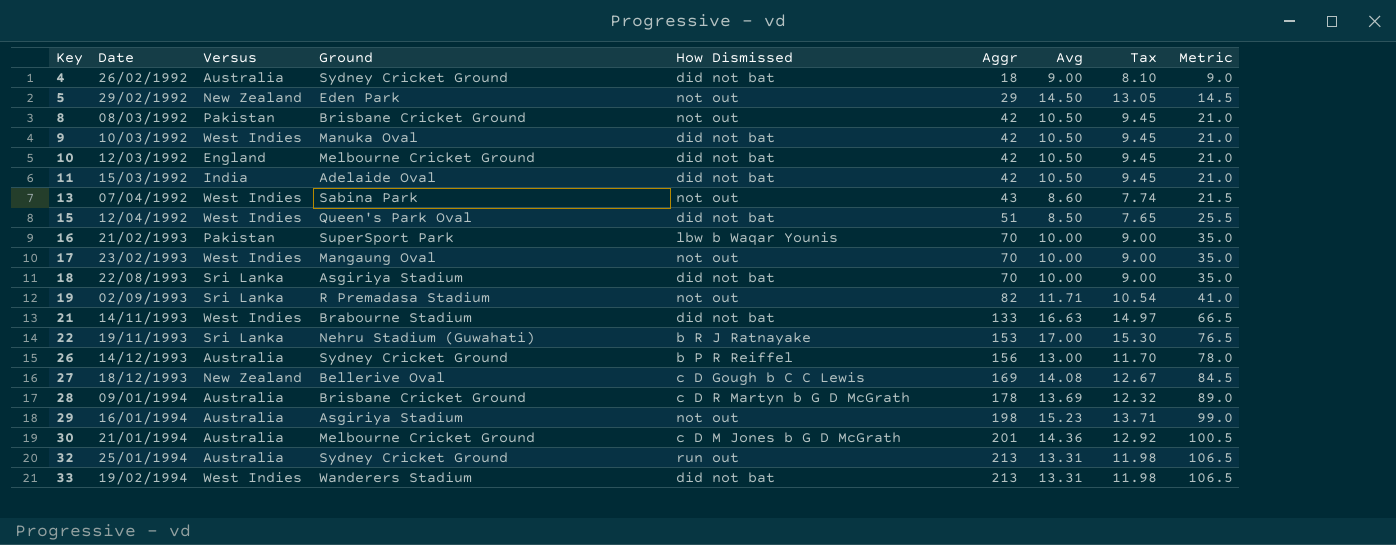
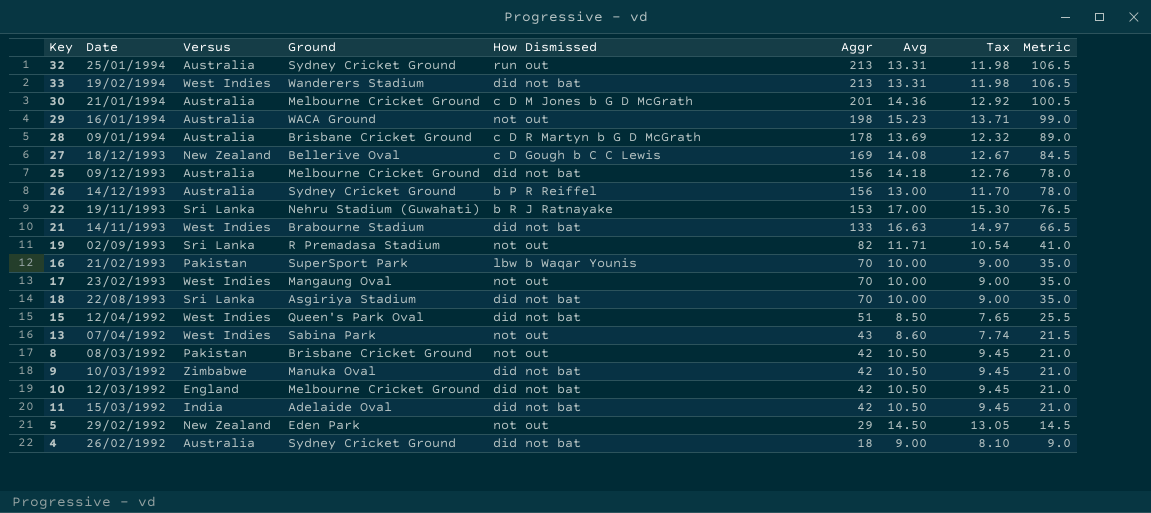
row order: Key ascending -> Aggr descending
29 | Ground: Asgiriya Stadium -> WACA Ground
row 25: none -> 09/12/1993 | Australia | Melbourne Cricket Ground | did not bat | 156 | 14.18 | 12.76 | 78.0
9 | Versus: West Indies -> Zimbabwe

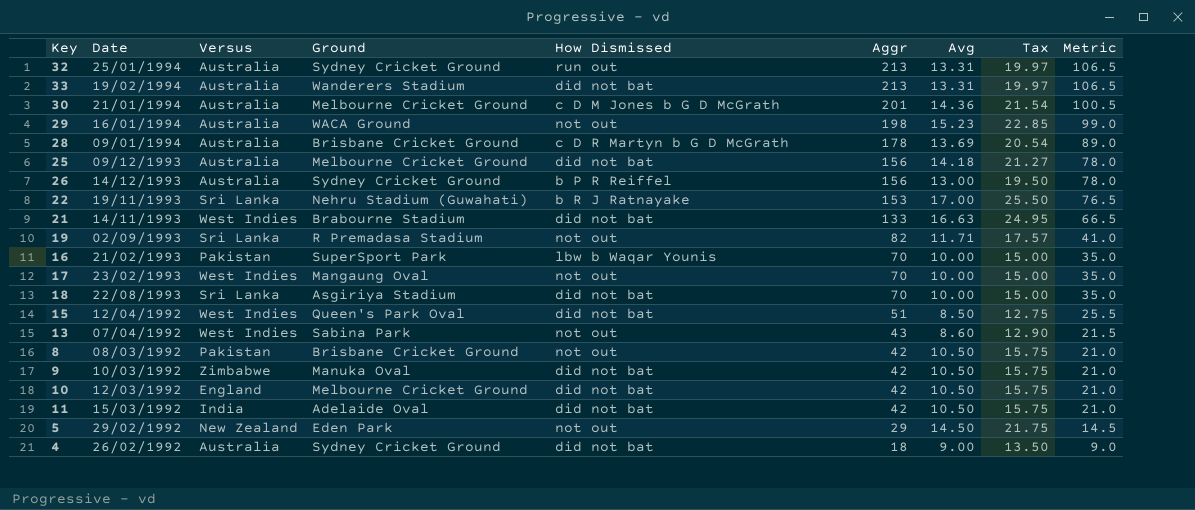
column Tax | formula: [Avg] * 0.9 -> [Avg] * 1.5
row 27: 18/12/1993 | New Zealand | Bellerive Oval | c D Gough b C C Lewis | 169 | 14.08 | 12.67 | 84.5 -> none
33 | Versus: West Indies -> Australia

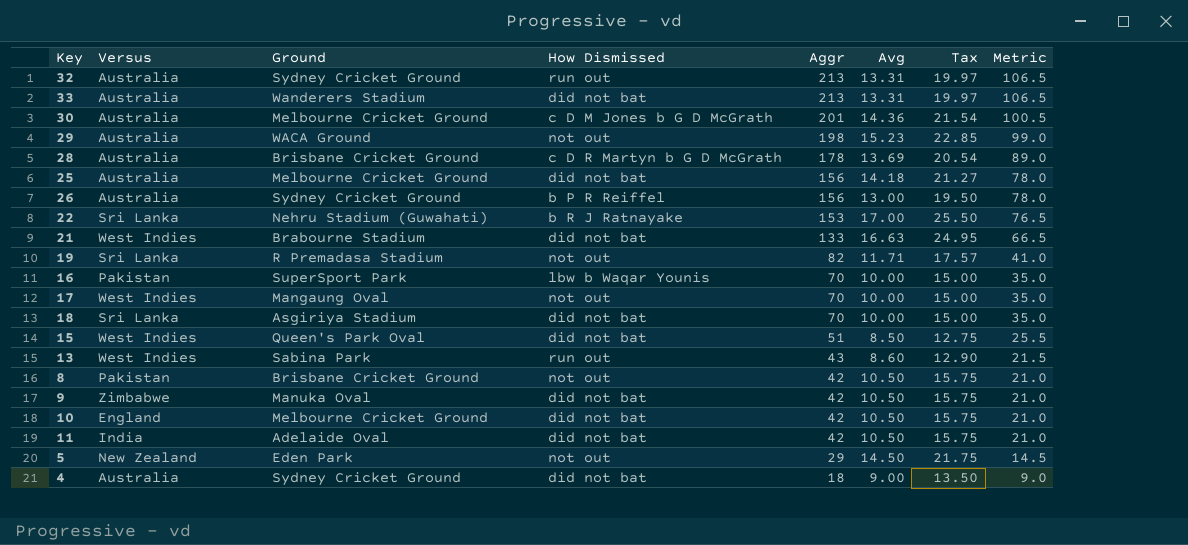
column Date | position: 2 -> none
13 | How Dismissed: not out -> run out

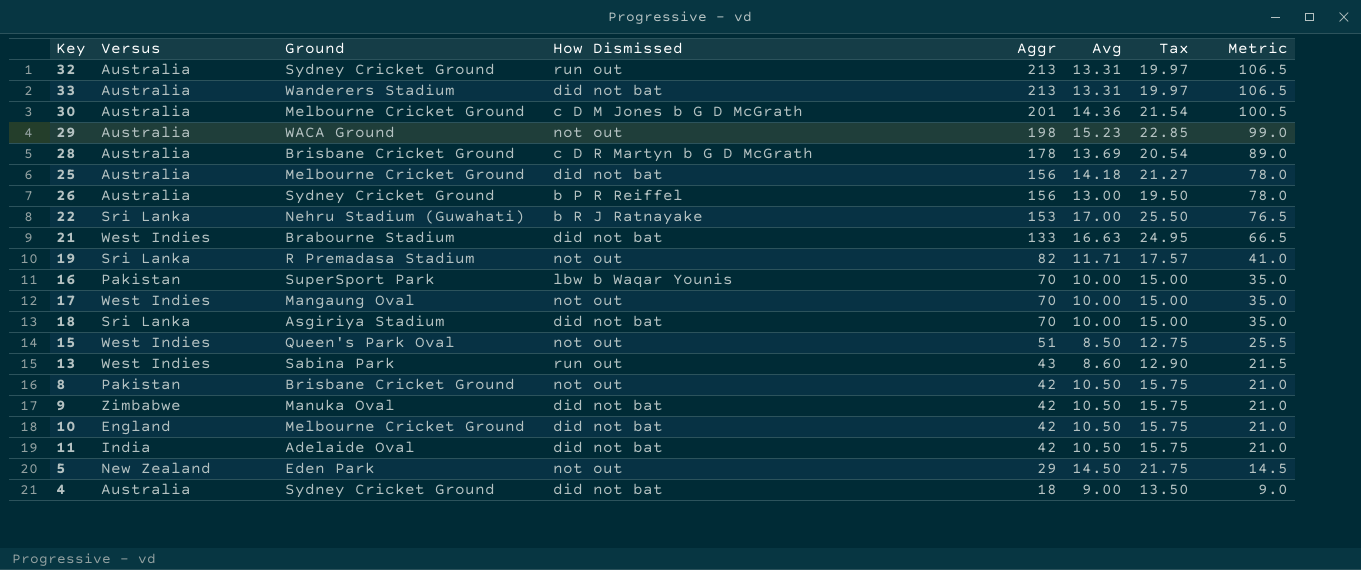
15 | How Dismissed: did not bat -> not out

